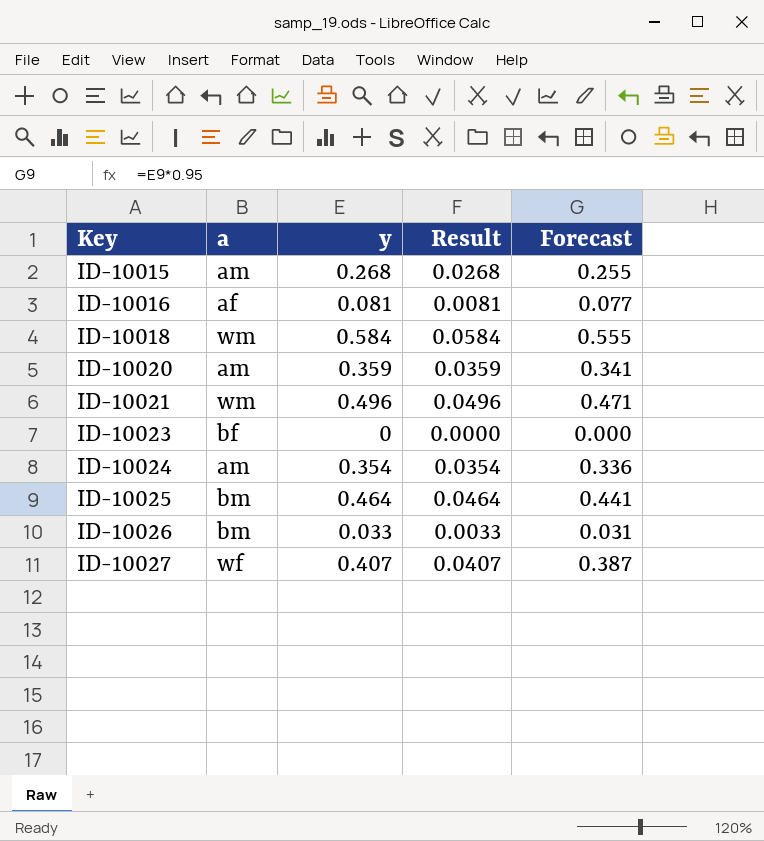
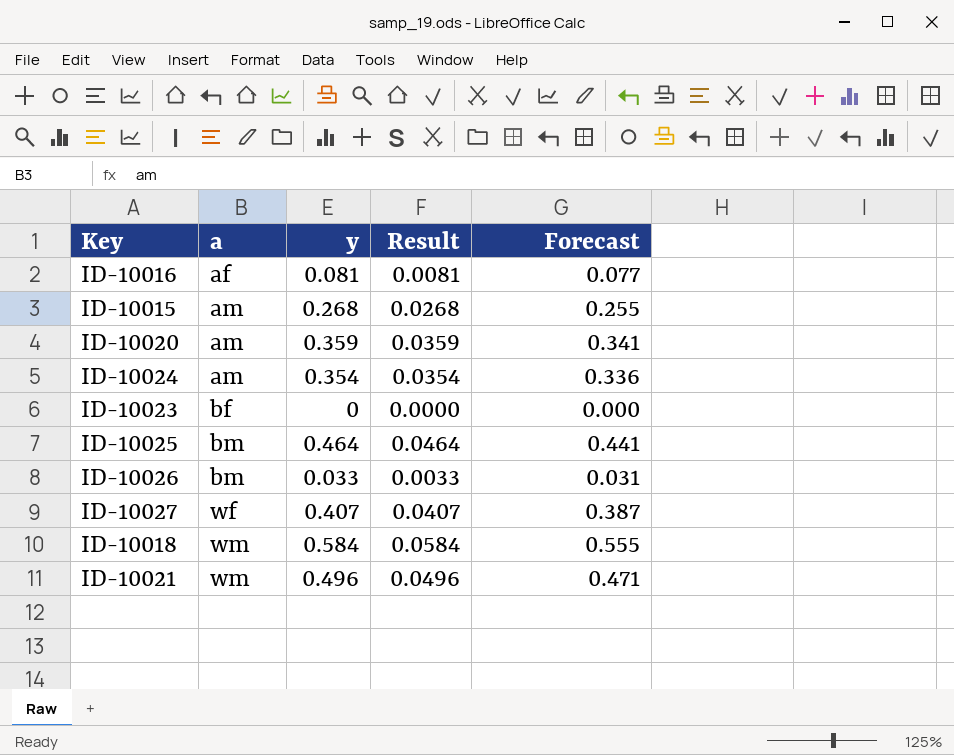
row order: Key ascending -> a ascending

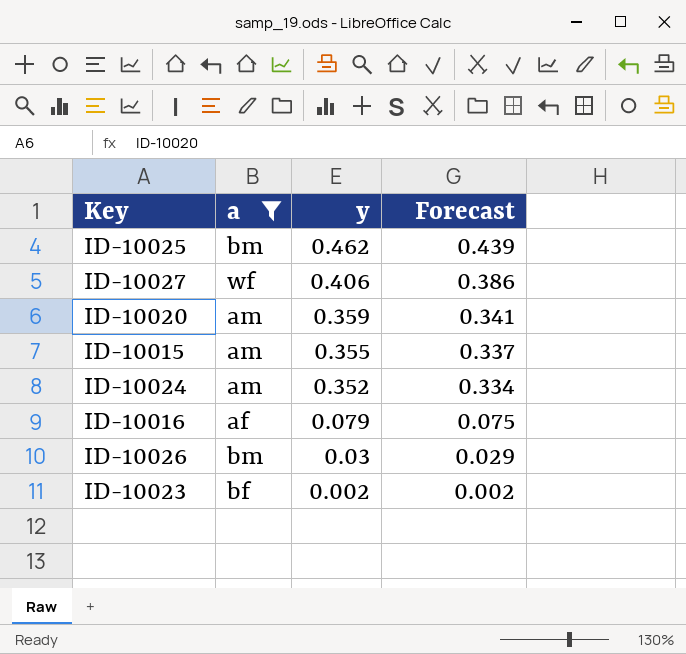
filter: none -> a != wm
row order: a ascending -> y descending
column Result | formula: [y] * 0.1 -> none
ID-10025 | y: 0.464 -> 0.462
ID-10025 | Forecast: 0.441 -> 0.439
ID-10027 | y: 0.407 -> 0.406
ID-10027 | Forecast: 0.387 -> 0.386
ID-10015 | y: 0.268 -> 0.355
ID-10015 | Forecast: 0.255 -> 0.337
ID-10024 | y: 0.354 -> 0.352
ID-10024 | Forecast: 0.336 -> 0.334
ID-10016 | y: 0.081 -> 0.079
ID-10016 | Forecast: 0.077 -> 0.075
ID-10026 | y: 0.033 -> 0.03
ID-10026 | Forecast: 0.031 -> 0.029
ID-10023 | y: 0 -> 0.002
ID-10023 | Forecast: 0.000 -> 0.002

